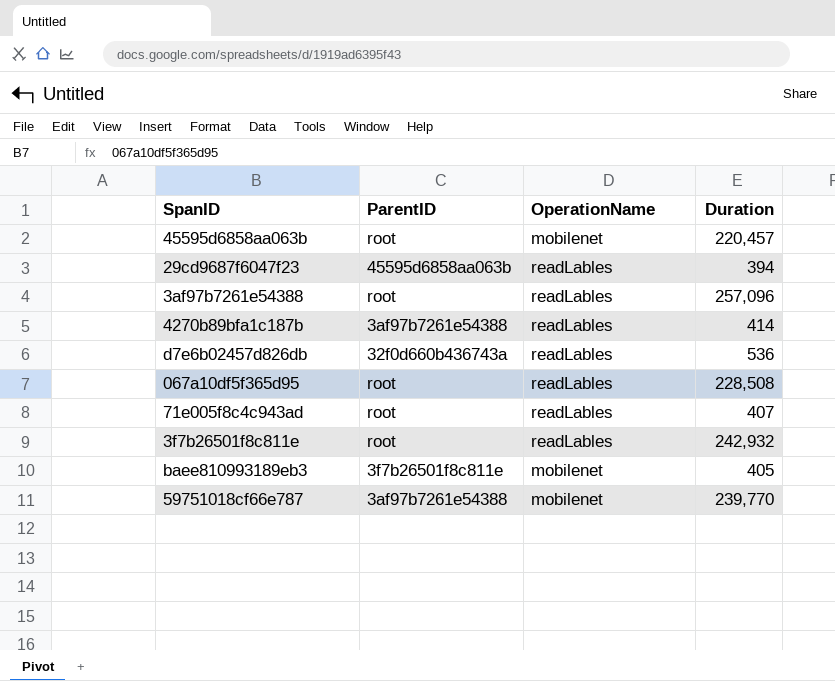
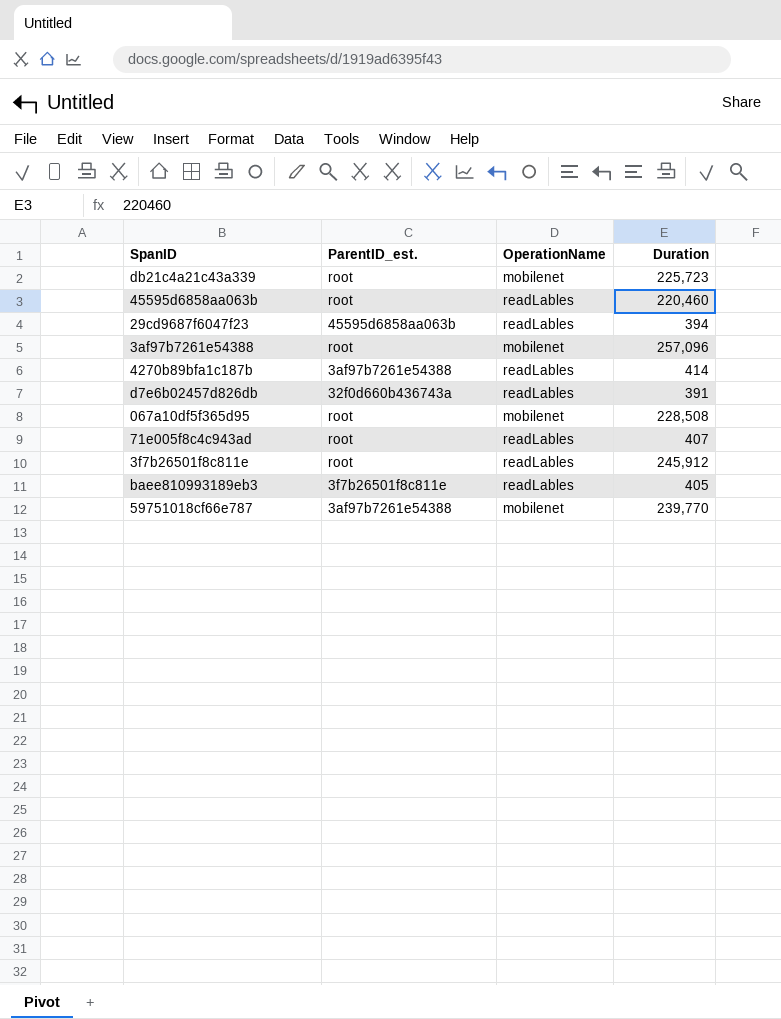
column name: ParentID -> ParentID_est.
row db21c4a21c43a339: none -> root | mobilenet | 225,723
45595d6858aa063b | OperationName: mobilenet -> readLables
45595d6858aa063b | Duration: 220,457 -> 220,460
3af97b7261e54388 | OperationName: readLables -> mobilenet
d7e6b02457d826db | Duration: 536 -> 391
067a10df5f365d95 | OperationName: readLables -> mobilenet
3f7b26501f8c811e | Duration: 242,932 -> 245,912
baee810993189eb3 | OperationName: mobilenet -> readLables

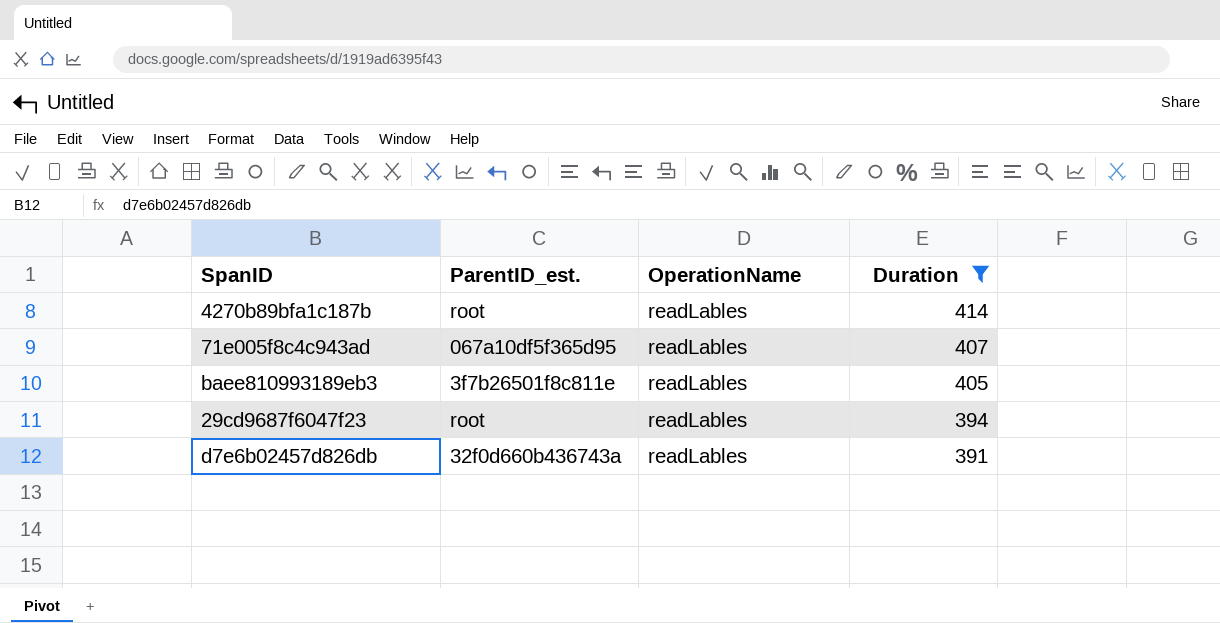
filter: none -> Duration <= 414
row order: none -> Duration descending
4270b89bfa1c187b | ParentID_est.: 3af97b7261e54388 -> root
71e005f8c4c943ad | ParentID_est.: root -> 067a10df5f365d95
29cd9687f6047f23 | ParentID_est.: 45595d6858aa063b -> root

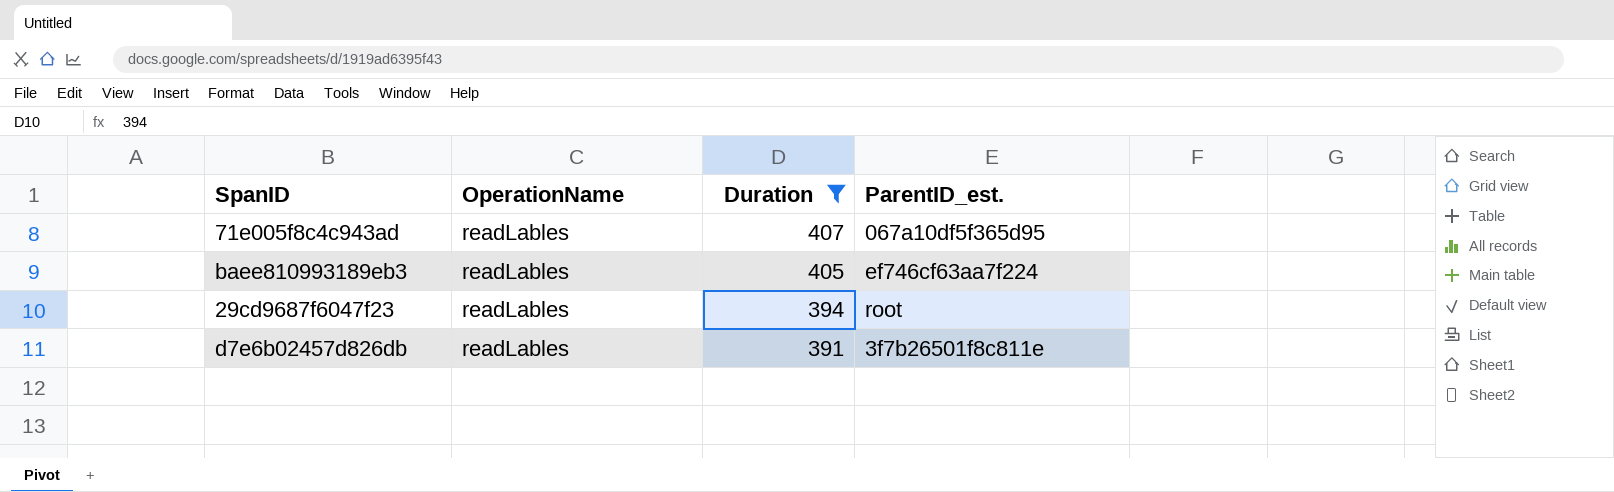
column ParentID_est. | position: 2 -> 4
row 4270b89bfa1c187b: root | readLables | 414 -> none
baee810993189eb3 | ParentID_est.: 3f7b26501f8c811e -> ef746cf63aa7f224
d7e6b02457d826db | ParentID_est.: 32f0d660b436743a -> 3f7b26501f8c811e

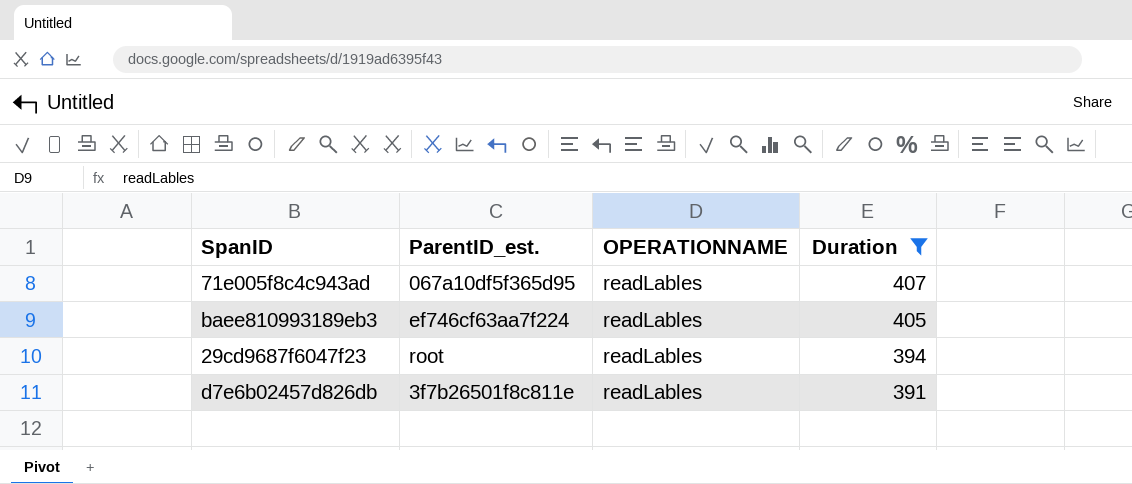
column ParentID_est. | position: 4 -> 2
column name: OperationName -> OPERATIONNAME

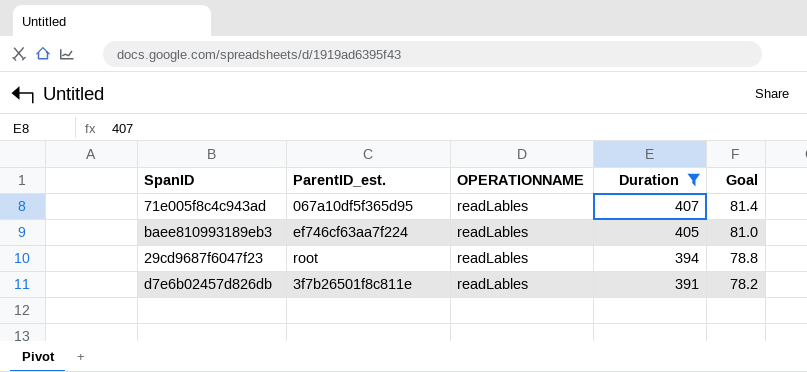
column Goal | formula: none -> [Duration] * 0.2

